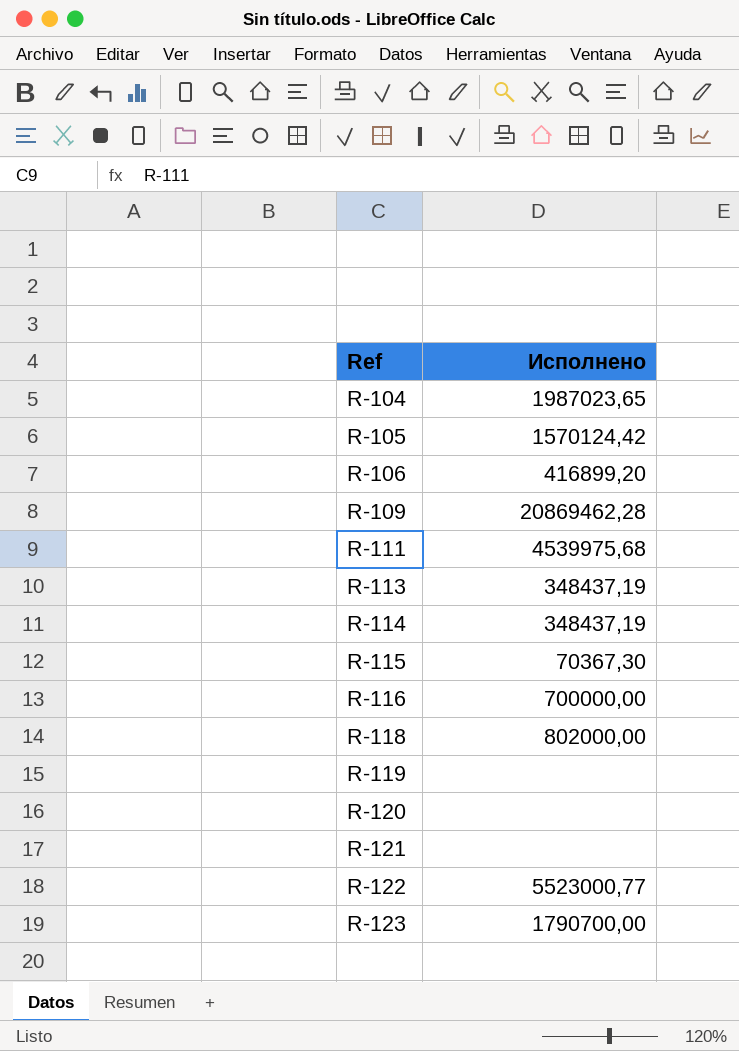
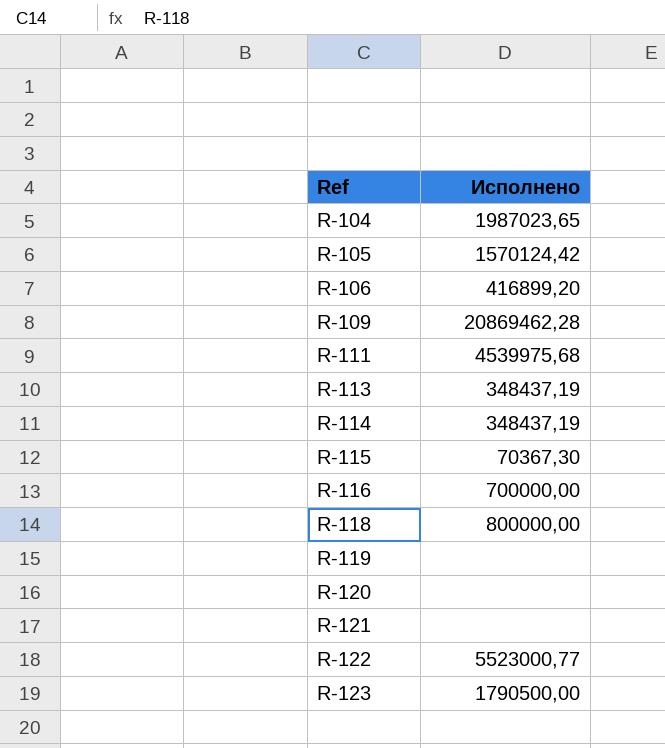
R-118 | Исполнено: 802000,00 -> 800000,00
R-123 | Исполнено: 1790700,00 -> 1790500,00

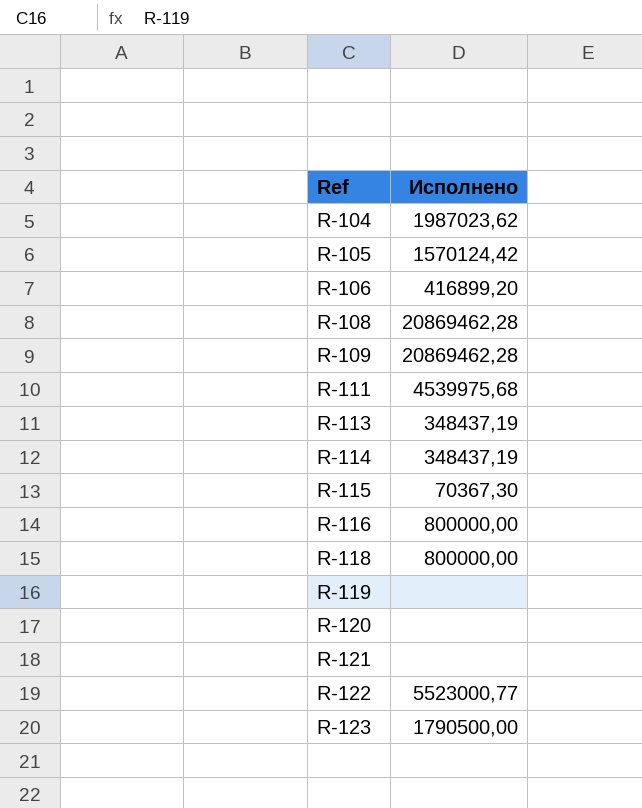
R-104 | Исполнено: 1987023,65 -> 1987023,62
row R-108: none -> 20869462,28
R-116 | Исполнено: 700000,00 -> 800000,00

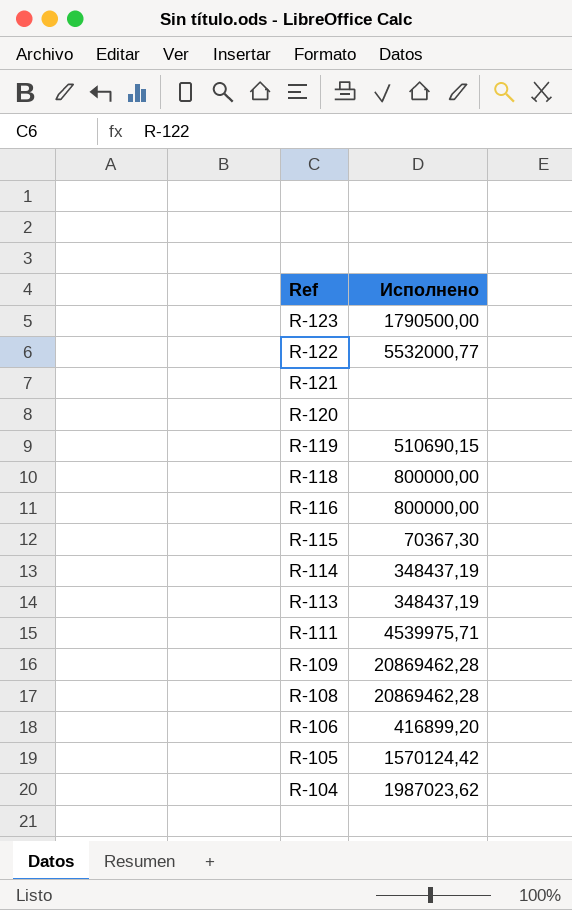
row order: Ref ascending -> Ref descending
R-122 | Исполнено: 5523000,77 -> 5532000,77
R-119 | Исполнено: none -> 510690,15
R-111 | Исполнено: 4539975,68 -> 4539975,71

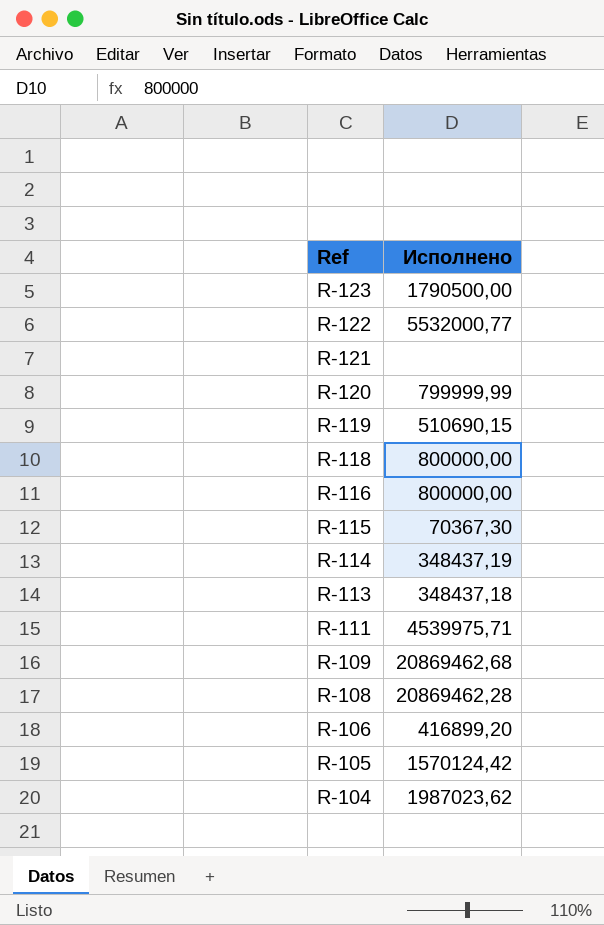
R-120 | Исполнено: none -> 799999,99
R-113 | Исполнено: 348437,19 -> 348437,18
R-109 | Исполнено: 20869462,28 -> 20869462,68

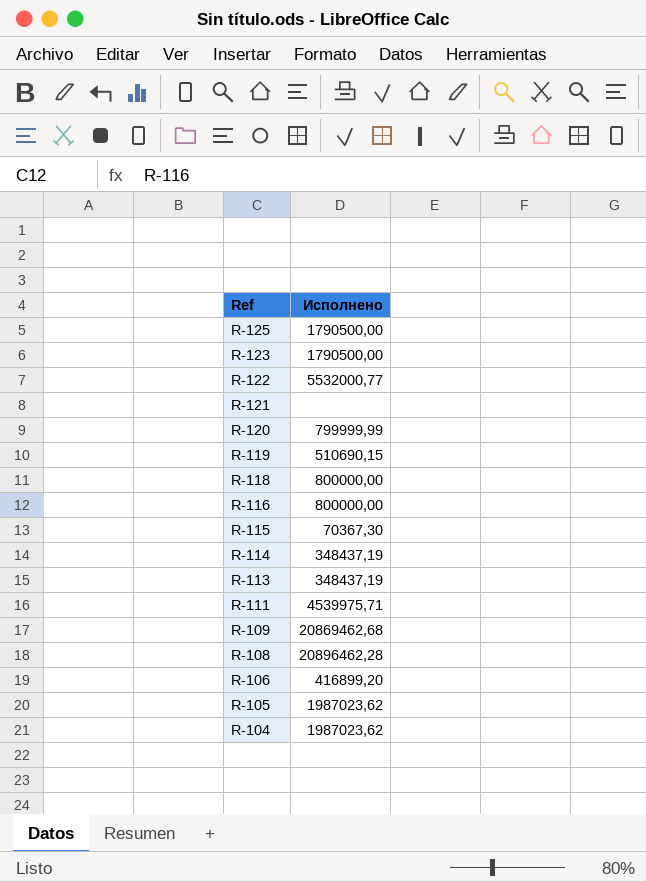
row R-125: none -> 1790500,00
R-113 | Исполнено: 348437,18 -> 348437,19
R-108 | Исполнено: 20869462,28 -> 20896462,28
R-105 | Исполнено: 1570124,42 -> 1987023,62

